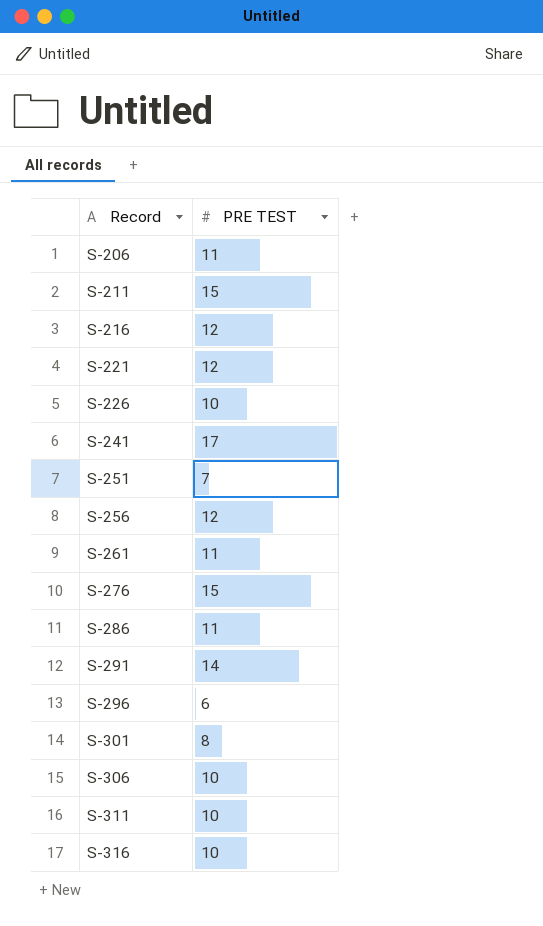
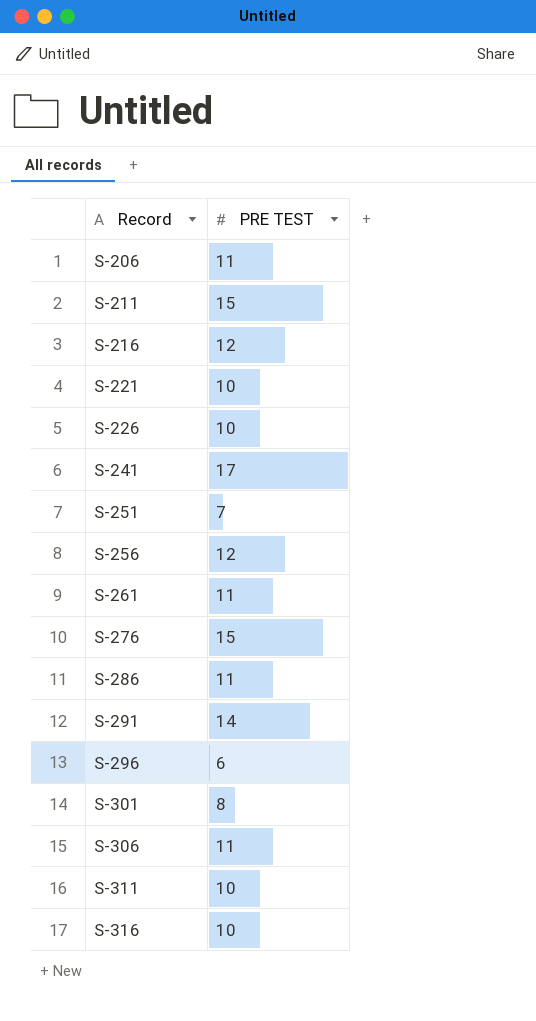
S-221 | PRE TEST: 12 -> 10
S-306 | PRE TEST: 10 -> 11

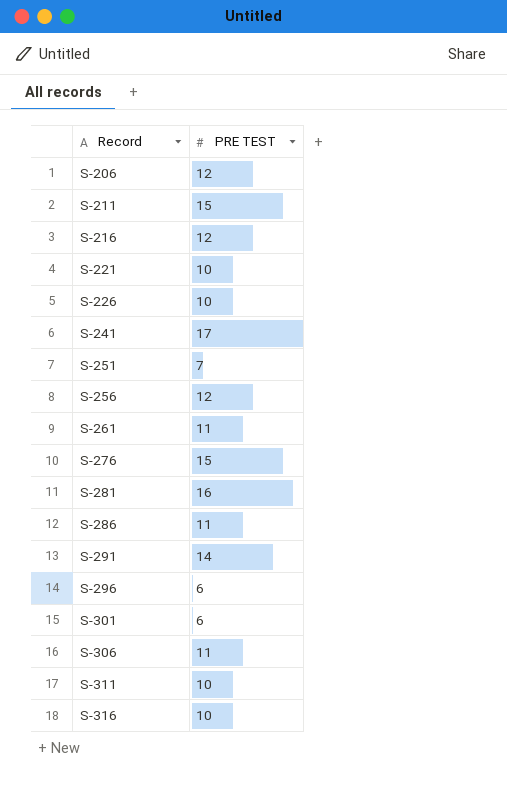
S-206 | PRE TEST: 11 -> 12
row S-281: none -> 16
S-301 | PRE TEST: 8 -> 6

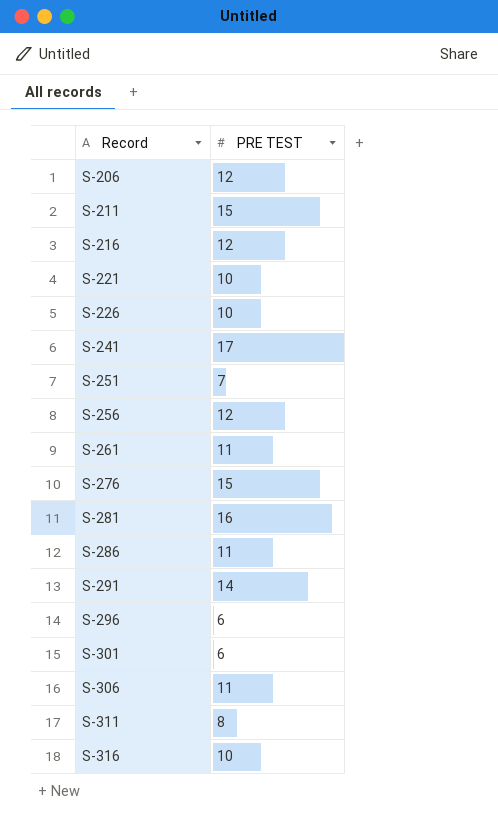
S-311 | PRE TEST: 10 -> 8

